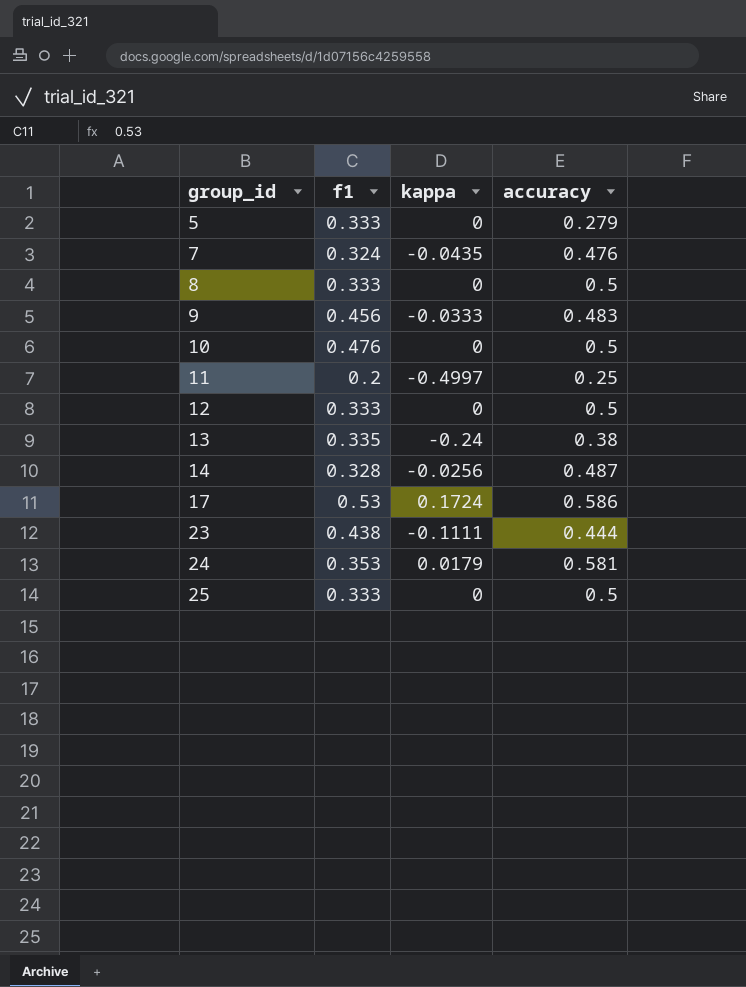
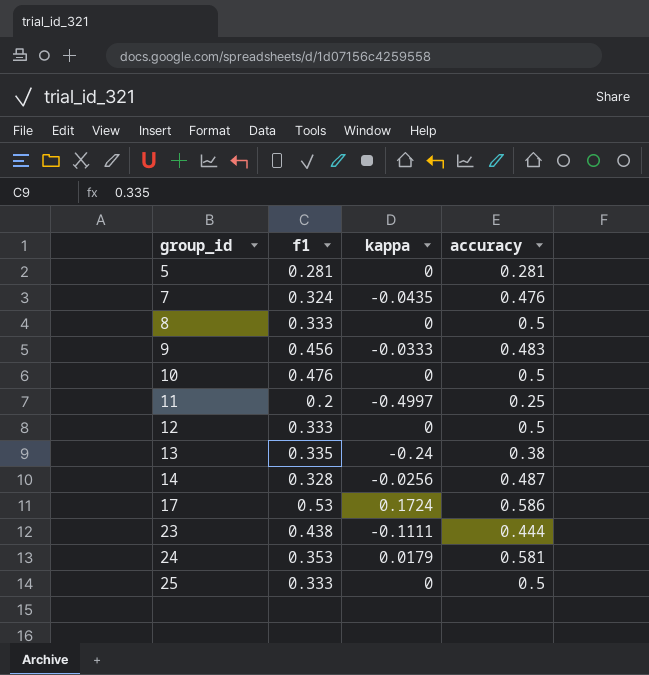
5 | f1: 0.333 -> 0.281
5 | accuracy: 0.279 -> 0.281

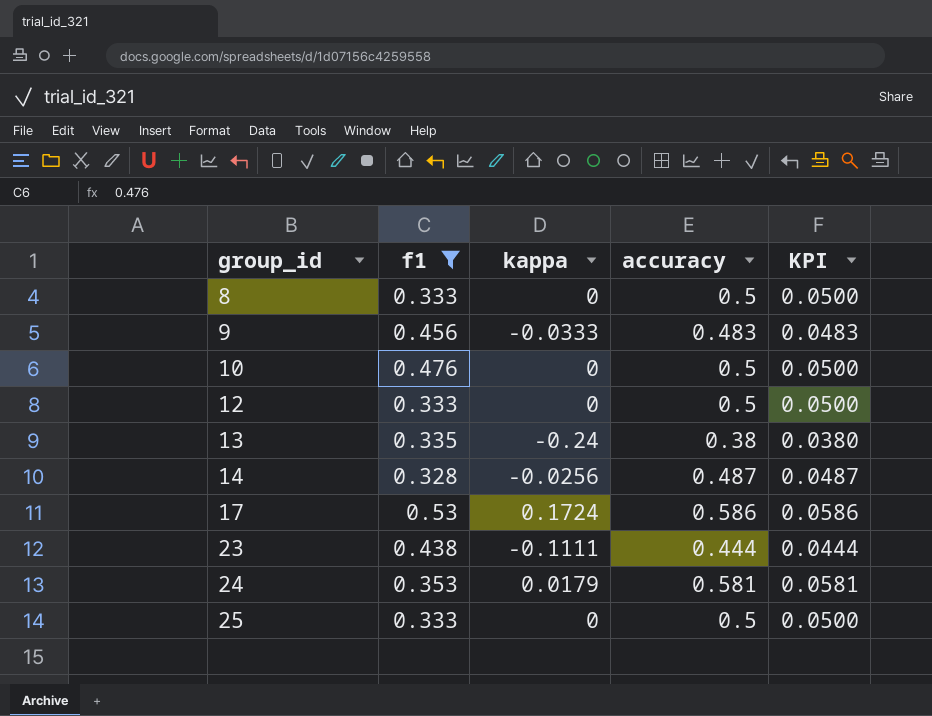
filter: none -> f1 >= 0.328
column KPI | formula: none -> [accuracy] * 0.1

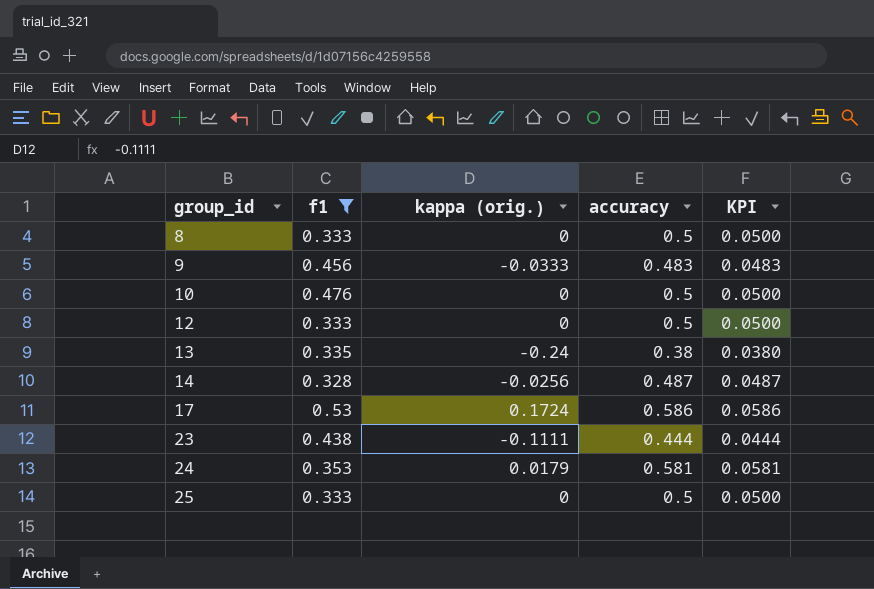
column name: kappa -> kappa (orig.)

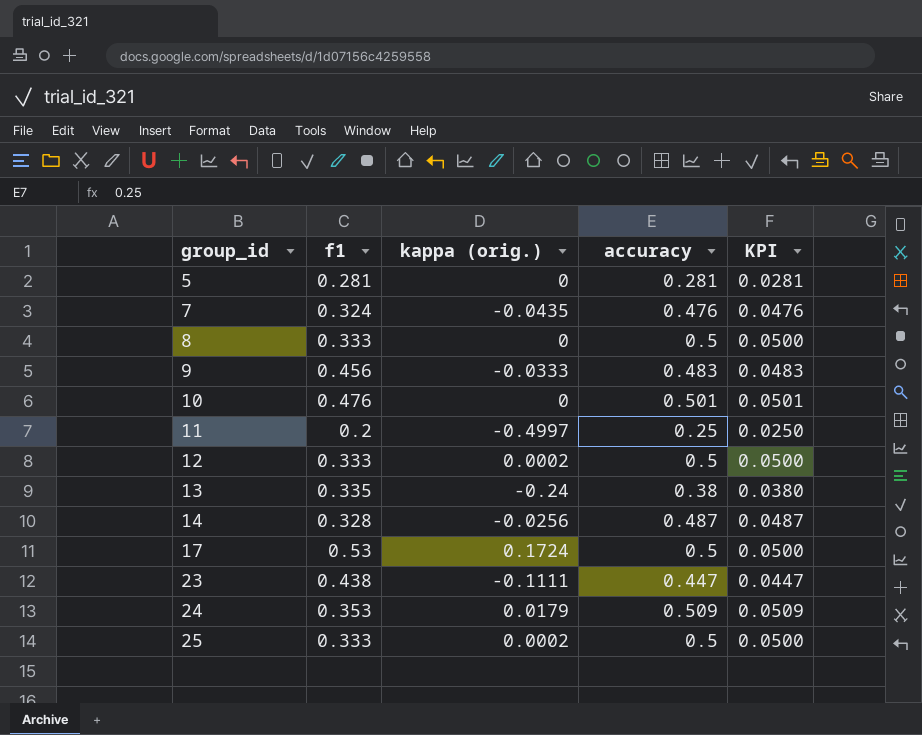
filter: f1 >= 0.328 -> none
10 | accuracy: 0.5 -> 0.501
10 | KPI: 0.0500 -> 0.0501
12 | kappa (orig.): 0 -> 0.0002
17 | accuracy: 0.586 -> 0.5
17 | KPI: 0.0586 -> 0.0500
23 | accuracy: 0.444 -> 0.447
23 | KPI: 0.0444 -> 0.0447
24 | accuracy: 0.581 -> 0.509
24 | KPI: 0.0581 -> 0.0509
25 | kappa (orig.): 0 -> 0.0002

